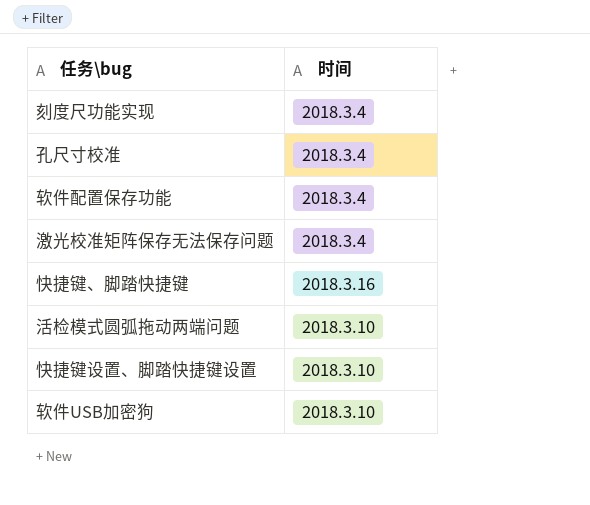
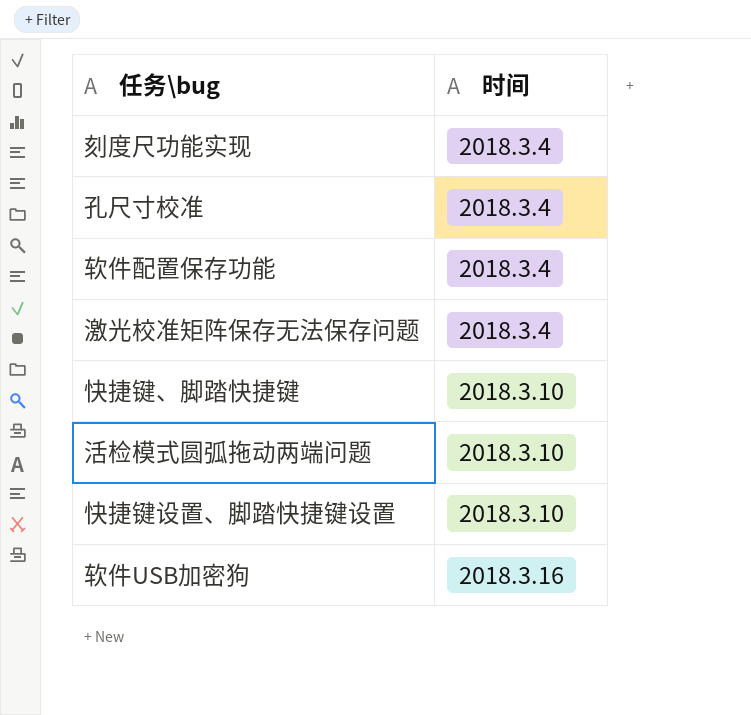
快捷键、脚踏快捷键 | 时间: 2018.3.16 -> 2018.3.10
软件USB加密狗 | 时间: 2018.3.10 -> 2018.3.16

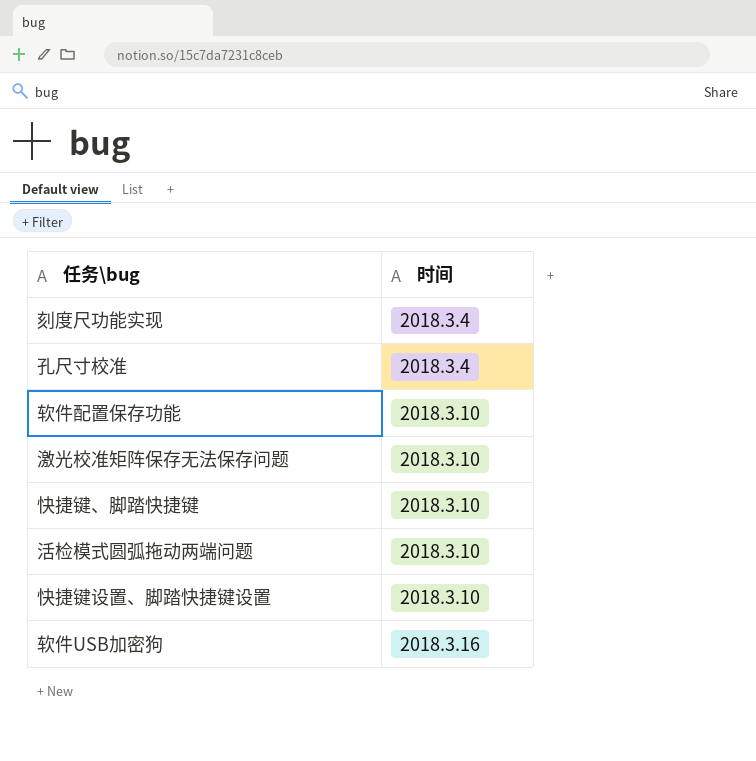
软件配置保存功能 | 时间: 2018.3.4 -> 2018.3.10
激光校准矩阵保存无法保存问题 | 时间: 2018.3.4 -> 2018.3.10

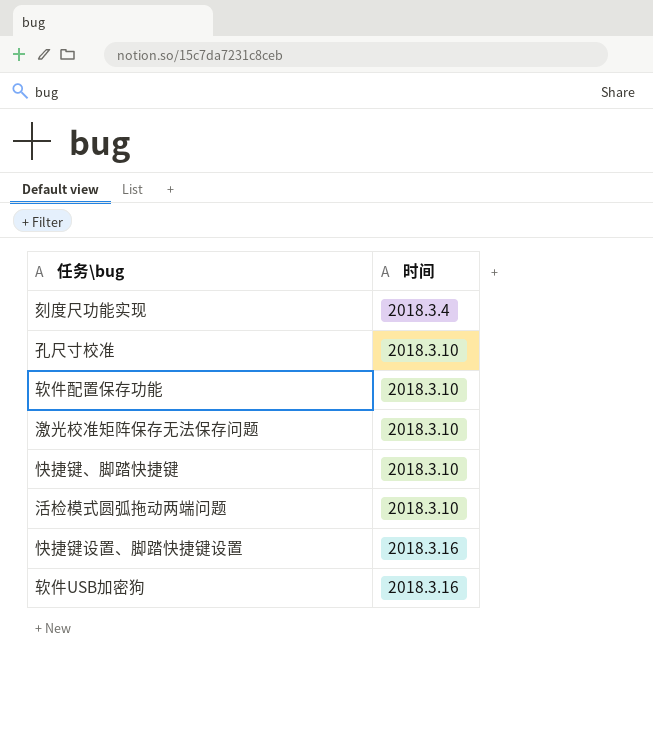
孔尺寸校准 | 时间: 2018.3.4 -> 2018.3.10
快捷键设置、脚踏快捷键设置 | 时间: 2018.3.10 -> 2018.3.16

